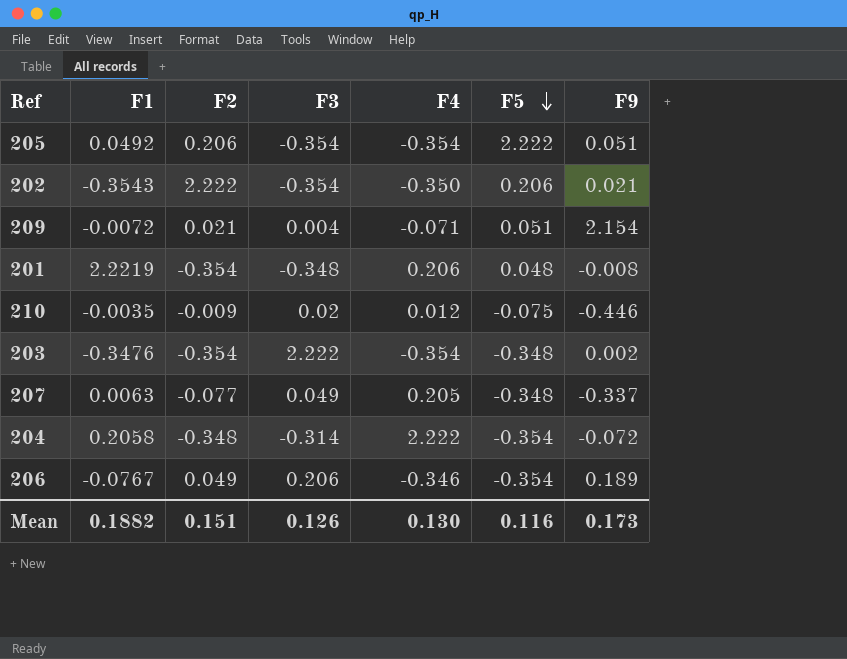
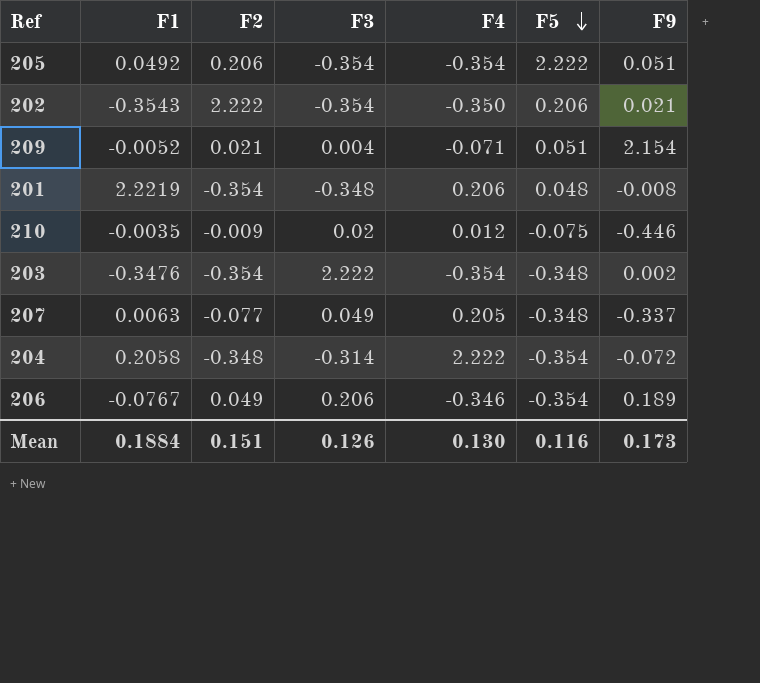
209 | F1: -0.0072 -> -0.0052
Mean | F1: 0.1882 -> 0.1884

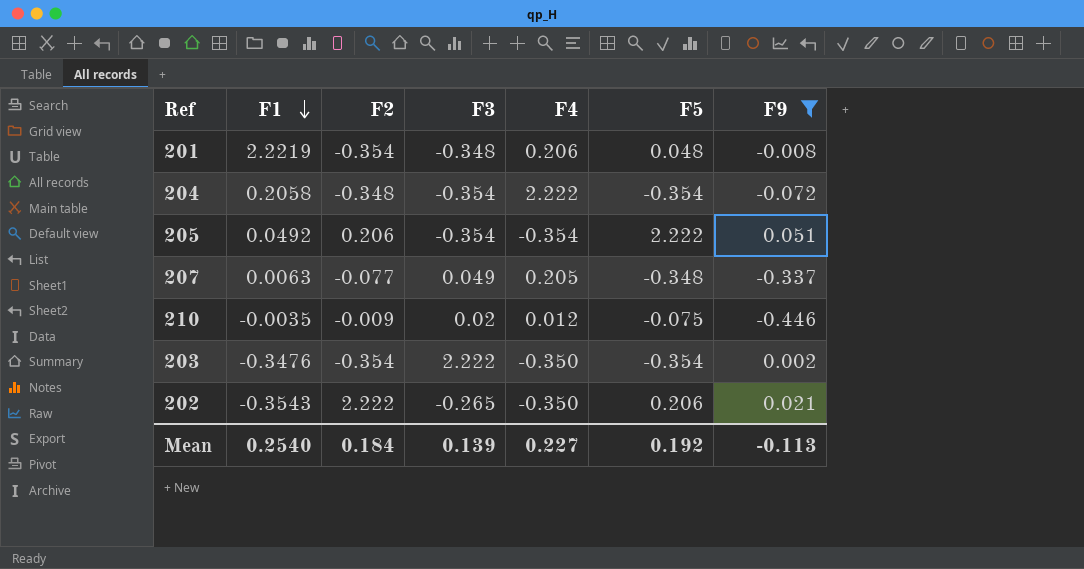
filter: none -> F9 <= 0.051
row order: F5 descending -> F1 descending
204 | F3: -0.314 -> -0.354
203 | F4: -0.354 -> -0.350
203 | F5: -0.348 -> -0.354
202 | F3: -0.354 -> -0.265
Mean | F1: 0.1884 -> 0.2540
Mean | F2: 0.151 -> 0.184
Mean | F3: 0.126 -> 0.139
Mean | F4: 0.130 -> 0.227
Mean | F5: 0.116 -> 0.192
Mean | F9: 0.173 -> -0.113

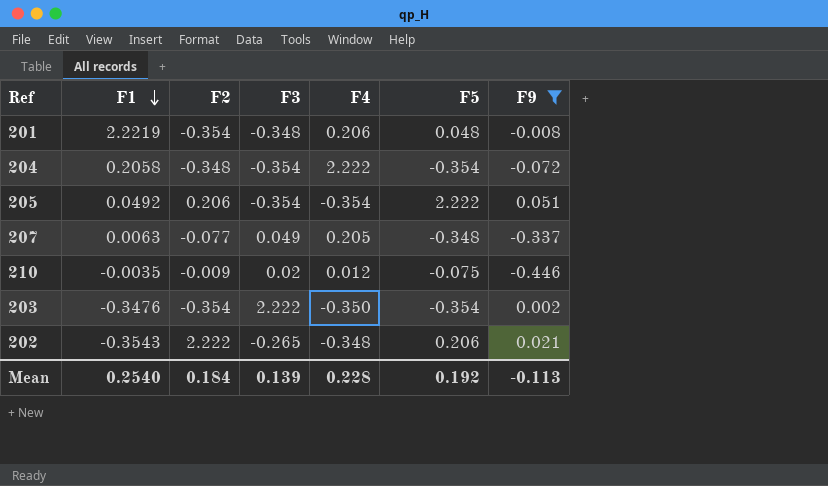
202 | F4: -0.350 -> -0.348
Mean | F4: 0.227 -> 0.228

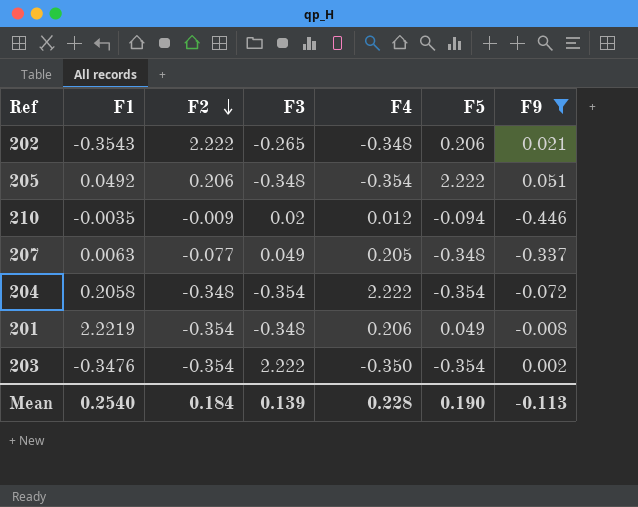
row order: F1 descending -> F2 descending
205 | F3: -0.354 -> -0.348
210 | F5: -0.075 -> -0.094
201 | F5: 0.048 -> 0.049
Mean | F5: 0.192 -> 0.190

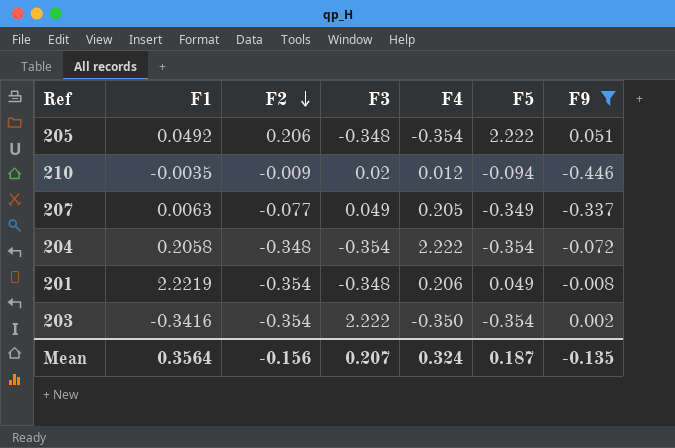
row 202: -0.3543 | 2.222 | -0.265 | -0.348 | 0.206 | 0.021 -> none
207 | F5: -0.348 -> -0.349
203 | F1: -0.3476 -> -0.3416
Mean | F1: 0.2540 -> 0.3564
Mean | F2: 0.184 -> -0.156
Mean | F3: 0.139 -> 0.207
Mean | F4: 0.228 -> 0.324
Mean | F5: 0.190 -> 0.187
Mean | F9: -0.113 -> -0.135

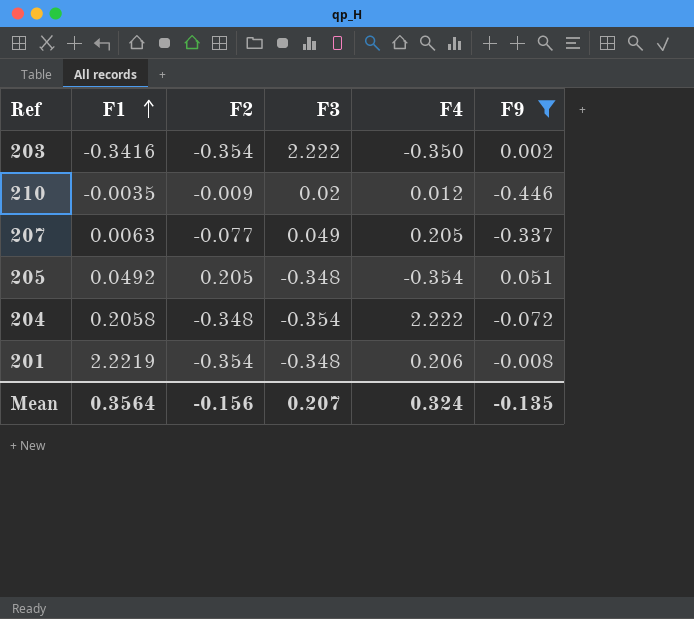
row order: F2 descending -> F1 ascending
column F5 | position: 6 -> none
205 | F2: 0.206 -> 0.205

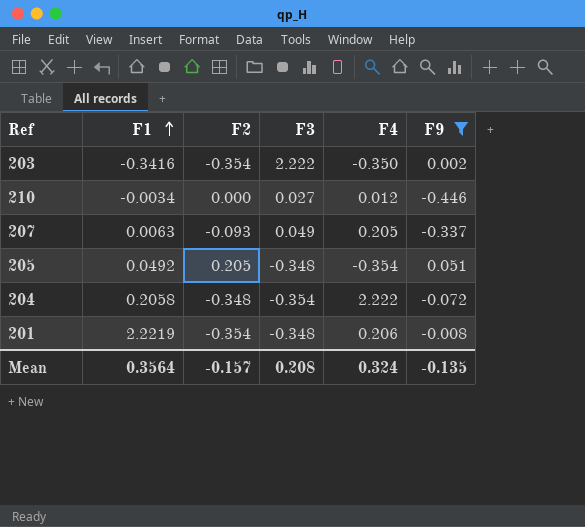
210 | F1: -0.0035 -> -0.0034
210 | F2: -0.009 -> 0.000
210 | F3: 0.02 -> 0.027
207 | F2: -0.077 -> -0.093
Mean | F2: -0.156 -> -0.157
Mean | F3: 0.207 -> 0.208

